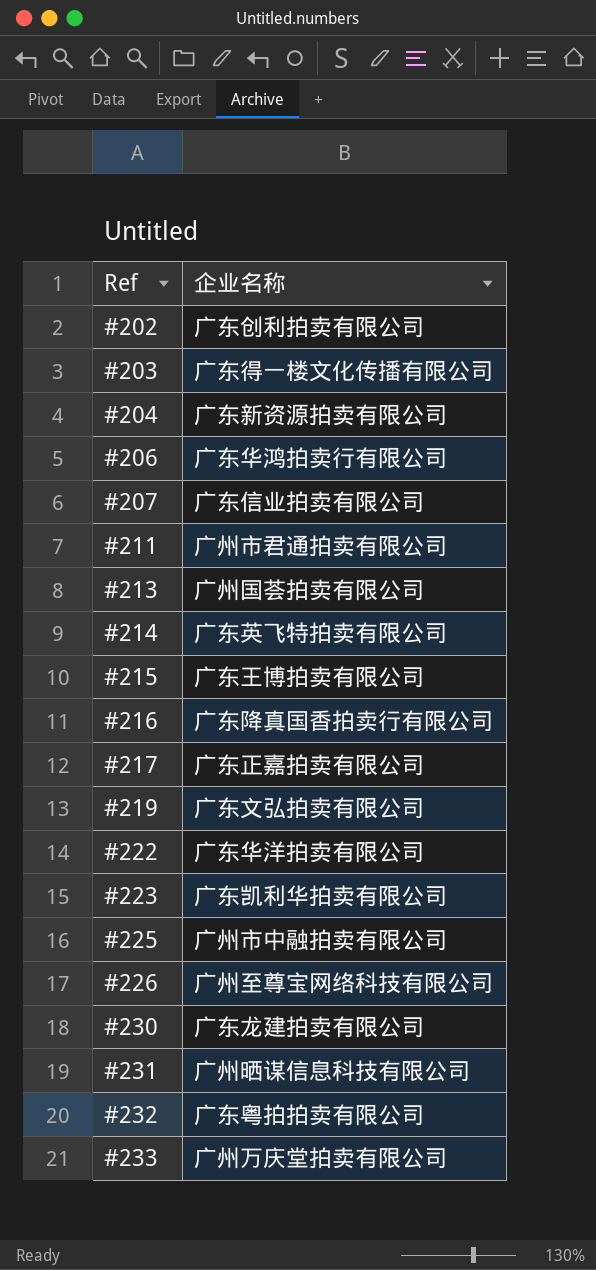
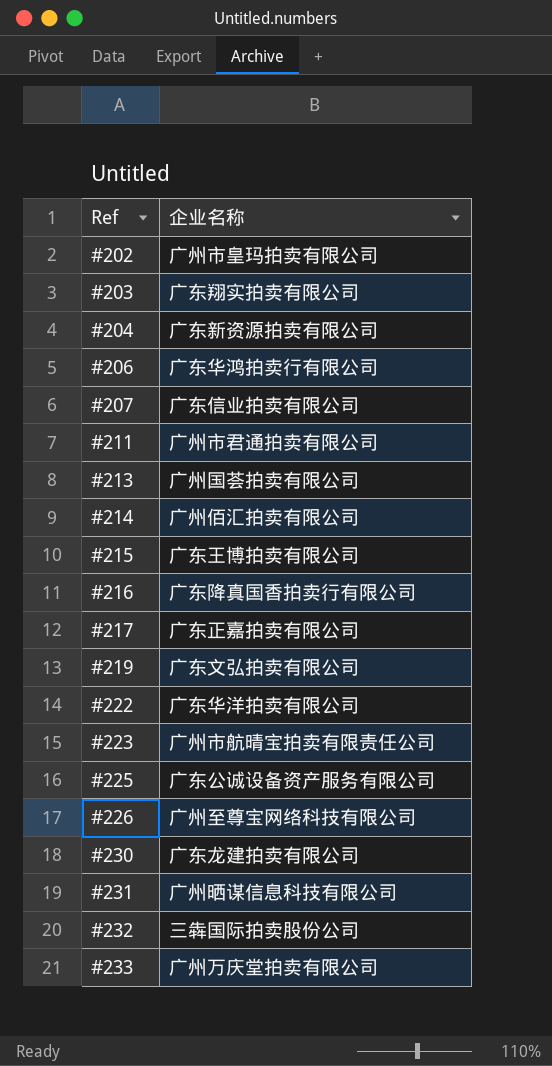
#202 | 企业名称: 广东创利拍卖有限公司 -> 广州市皇玛拍卖有限公司
#203 | 企业名称: 广东得一楼文化传播有限公司 -> 广东翔实拍卖有限公司
#214 | 企业名称: 广东英飞特拍卖有限公司 -> 广州佰汇拍卖有限公司
#223 | 企业名称: 广东凯利华拍卖有限公司 -> 广州市航晴宝拍卖有限责任公司
#225 | 企业名称: 广州市中融拍卖有限公司 -> 广东公诚设备资产服务有限公司
#232 | 企业名称: 广东粤拍拍卖有限公司 -> 三犇国际拍卖股份公司

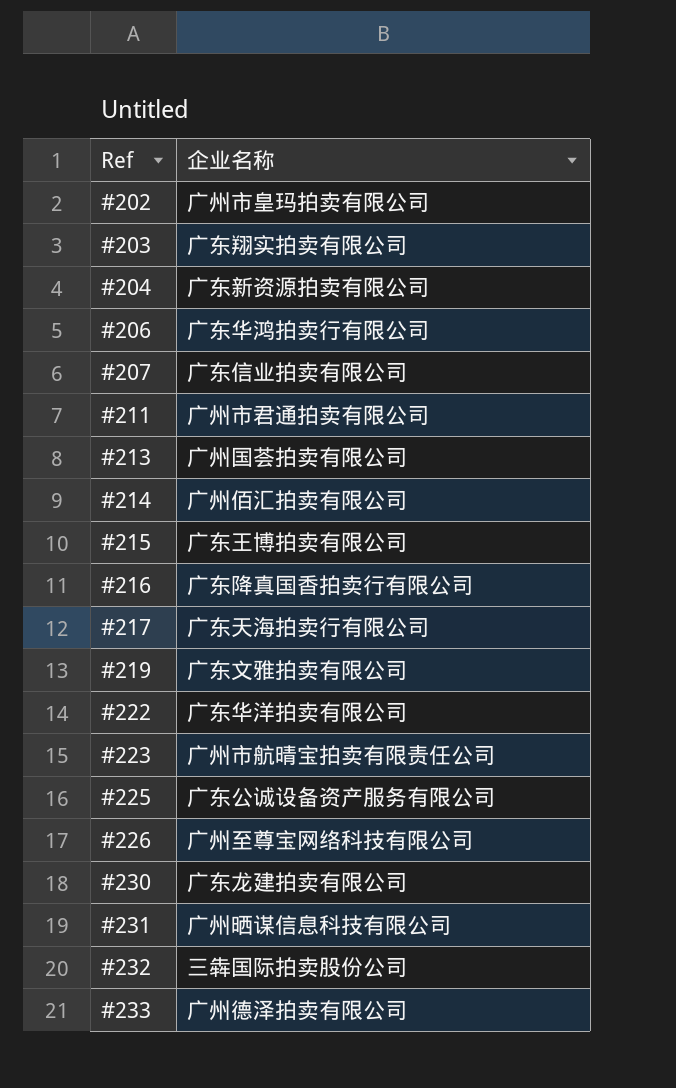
#217 | 企业名称: 广东正嘉拍卖有限公司 -> 广东天海拍卖行有限公司
#219 | 企业名称: 广东文弘拍卖有限公司 -> 广东文雅拍卖有限公司
#233 | 企业名称: 广州万庆堂拍卖有限公司 -> 广州德泽拍卖有限公司

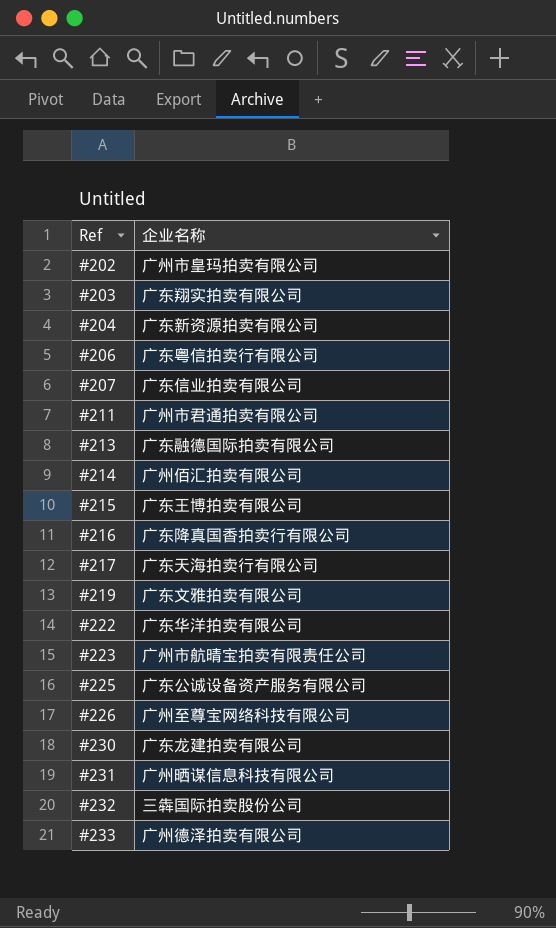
#206 | 企业名称: 广东华鸿拍卖行有限公司 -> 广东粤信拍卖行有限公司
#213 | 企业名称: 广州国荟拍卖有限公司 -> 广东融德国际拍卖有限公司

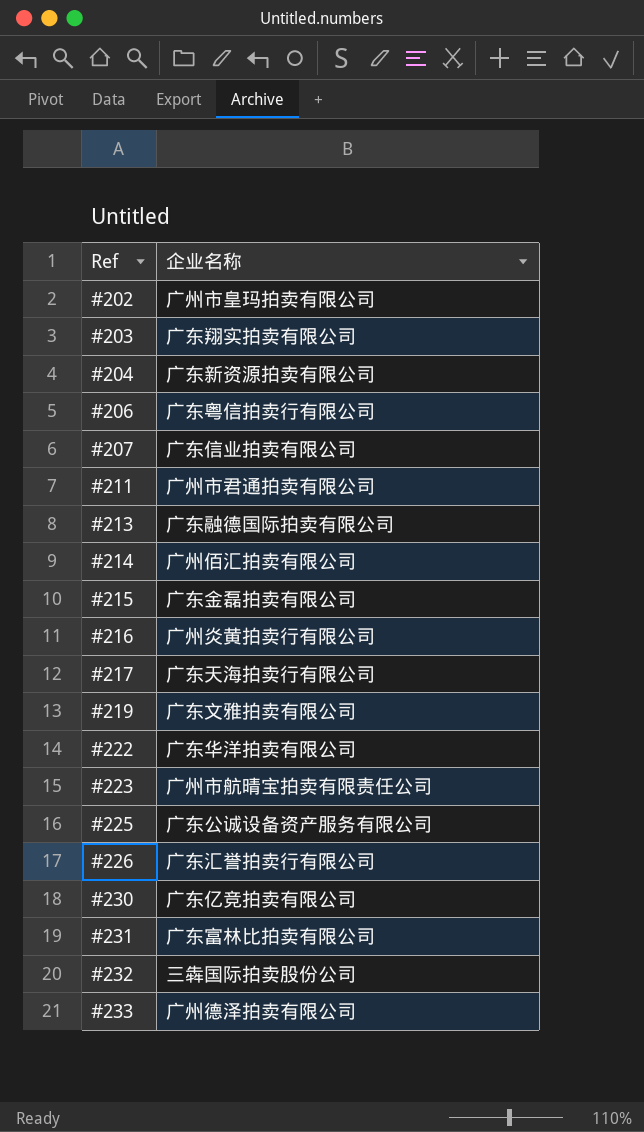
#215 | 企业名称: 广东王博拍卖有限公司 -> 广东金磊拍卖有限公司
#216 | 企业名称: 广东降真国香拍卖行有限公司 -> 广州炎黄拍卖行有限公司
#226 | 企业名称: 广州至尊宝网络科技有限公司 -> 广东汇誉拍卖行有限公司
#230 | 企业名称: 广东龙建拍卖有限公司 -> 广东亿竞拍卖有限公司
#231 | 企业名称: 广州晒谋信息科技有限公司 -> 广东富林比拍卖有限公司

